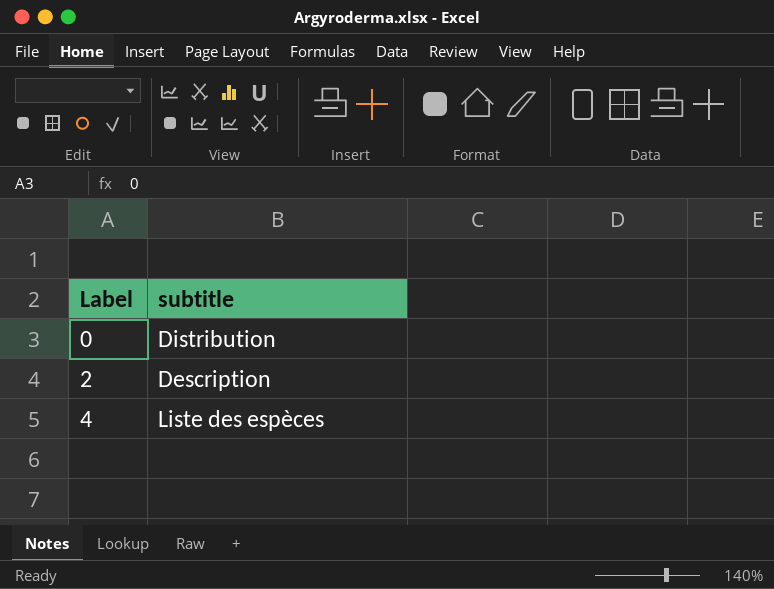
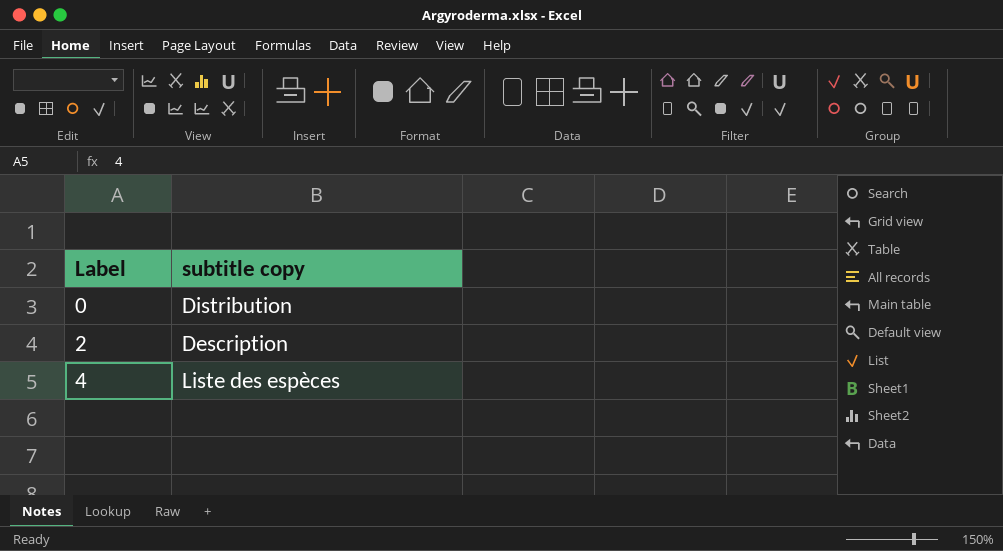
column name: subtitle -> subtitle copy

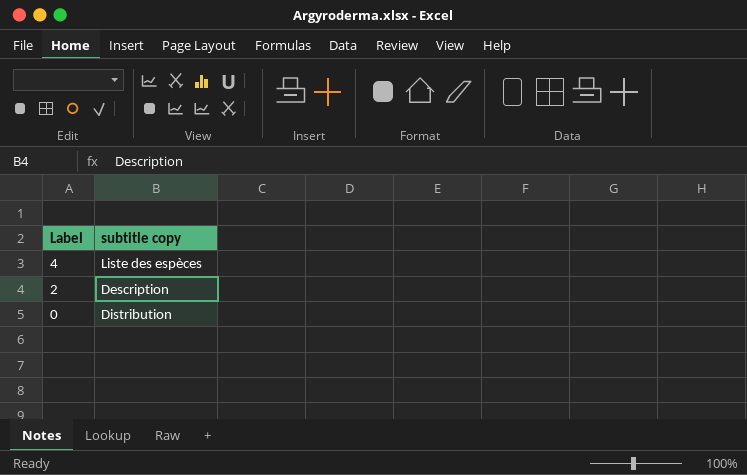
row order: Label ascending -> Label descending

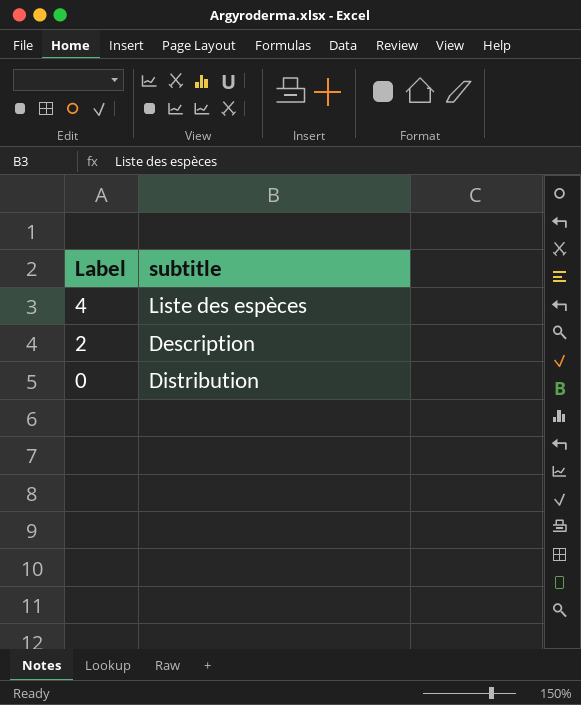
column name: subtitle copy -> subtitle

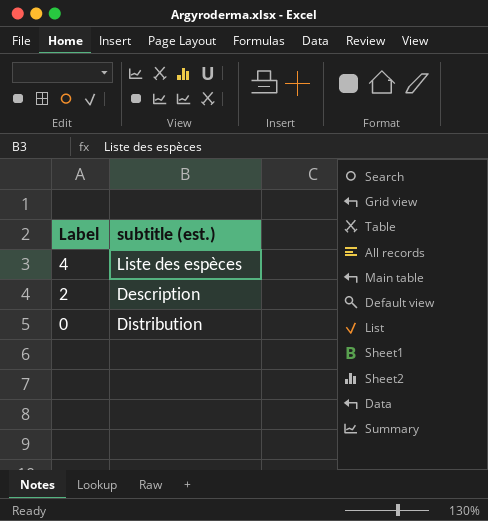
column name: subtitle -> subtitle (est.)

